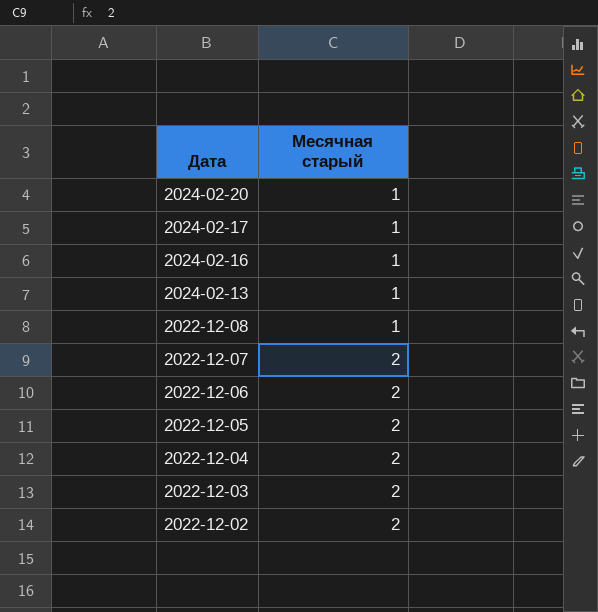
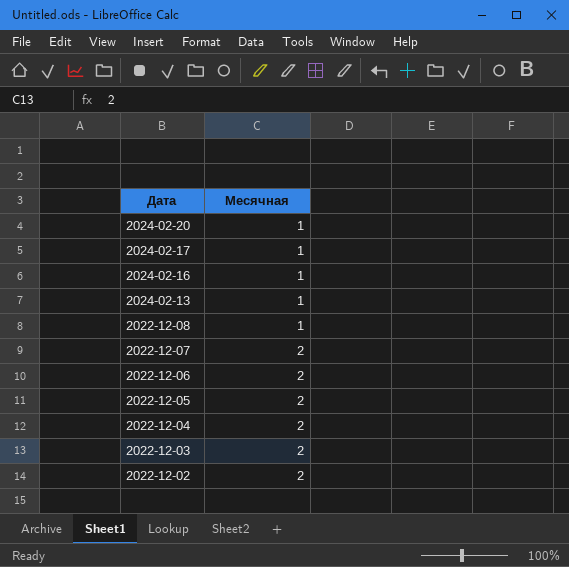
column name: Месячная старый -> Месячная

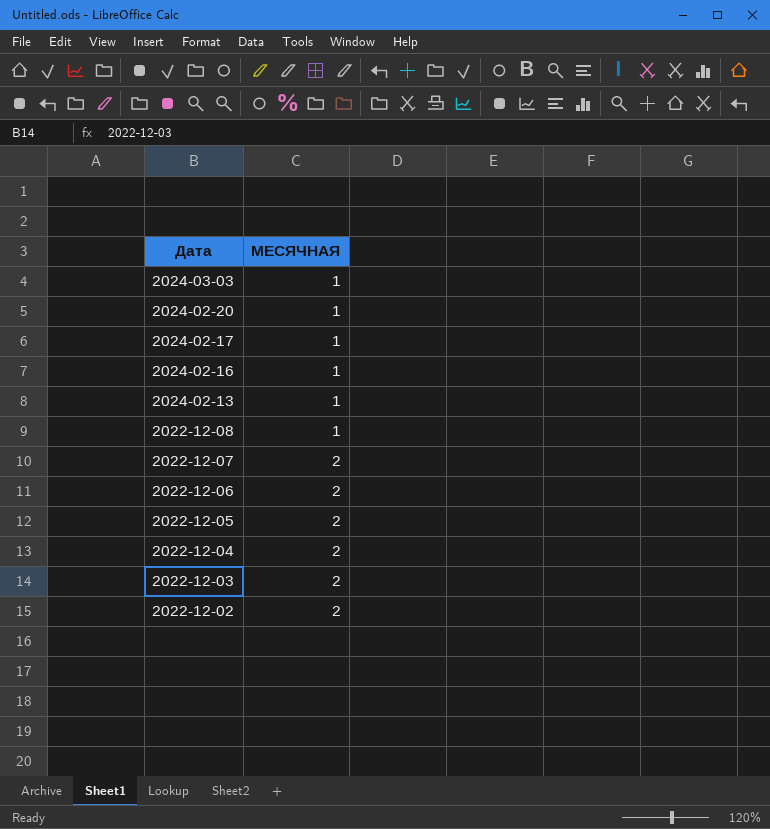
column name: Месячная -> МЕСЯЧНАЯ
row 2024-03-03: none -> 1

